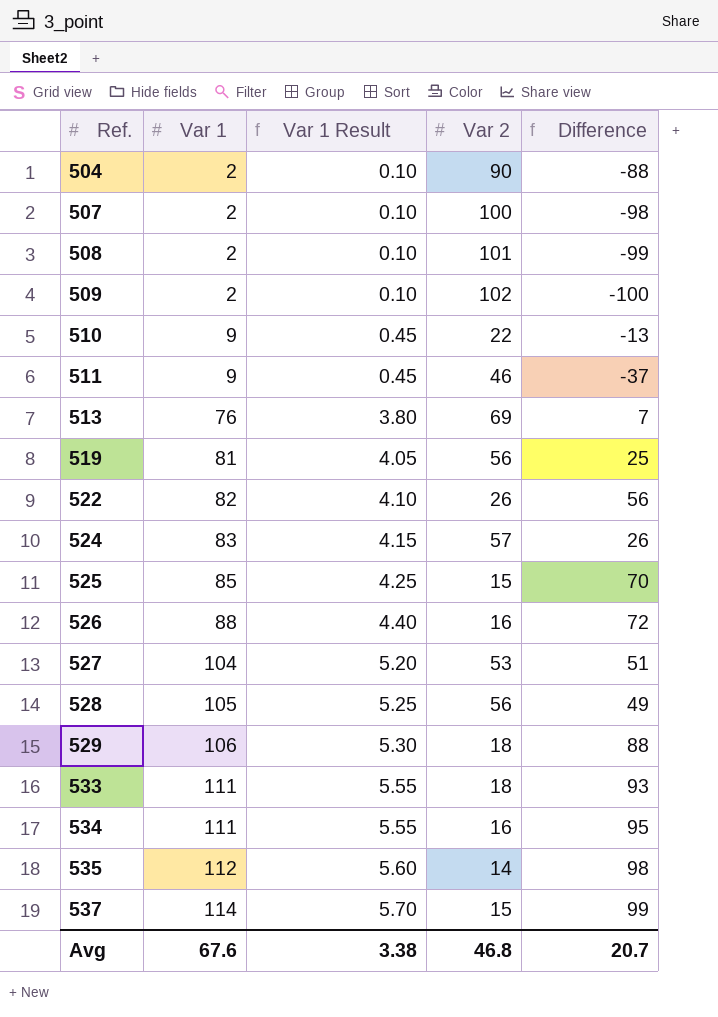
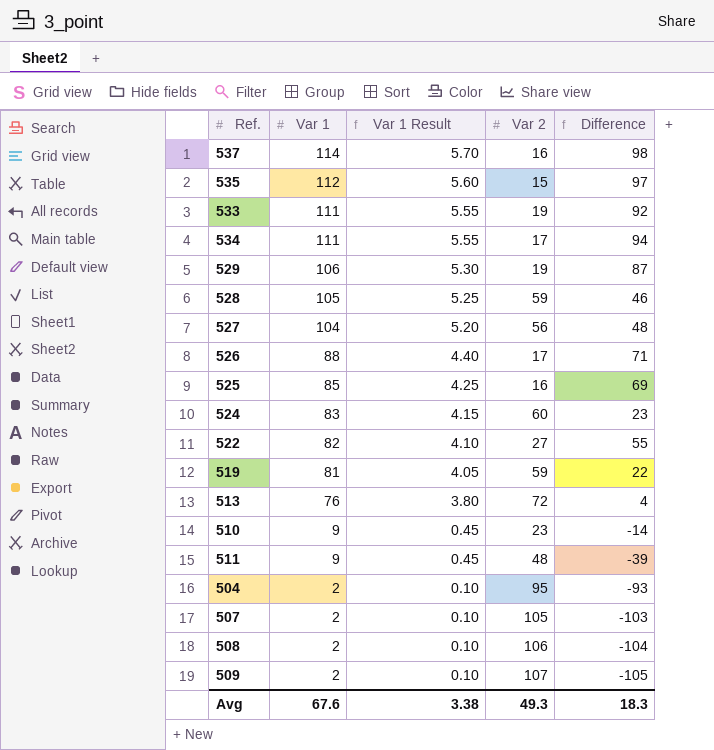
row order: Ref. ascending -> Var 1 descending
537 | Var 2: 15 -> 16
537 | Difference: 99 -> 98
535 | Var 2: 14 -> 15
535 | Difference: 98 -> 97
533 | Var 2: 18 -> 19
533 | Difference: 93 -> 92
534 | Var 2: 16 -> 17
534 | Difference: 95 -> 94
529 | Var 2: 18 -> 19
529 | Difference: 88 -> 87
528 | Var 2: 56 -> 59
528 | Difference: 49 -> 46
527 | Var 2: 53 -> 56
527 | Difference: 51 -> 48
526 | Var 2: 16 -> 17
526 | Difference: 72 -> 71
525 | Var 2: 15 -> 16
525 | Difference: 70 -> 69
524 | Var 2: 57 -> 60
524 | Difference: 26 -> 23
522 | Var 2: 26 -> 27
522 | Difference: 56 -> 55
519 | Var 2: 56 -> 59
519 | Difference: 25 -> 22
513 | Var 2: 69 -> 72
513 | Difference: 7 -> 4
510 | Var 2: 22 -> 23
510 | Difference: -13 -> -14
511 | Var 2: 46 -> 48
511 | Difference: -37 -> -39
504 | Var 2: 90 -> 95
504 | Difference: -88 -> -93
507 | Var 2: 100 -> 105
507 | Difference: -98 -> -103
508 | Var 2: 101 -> 106
508 | Difference: -99 -> -104
509 | Var 2: 102 -> 107
509 | Difference: -100 -> -105
Avg | Var 2: 46.8 -> 49.3
Avg | Difference: 20.7 -> 18.3

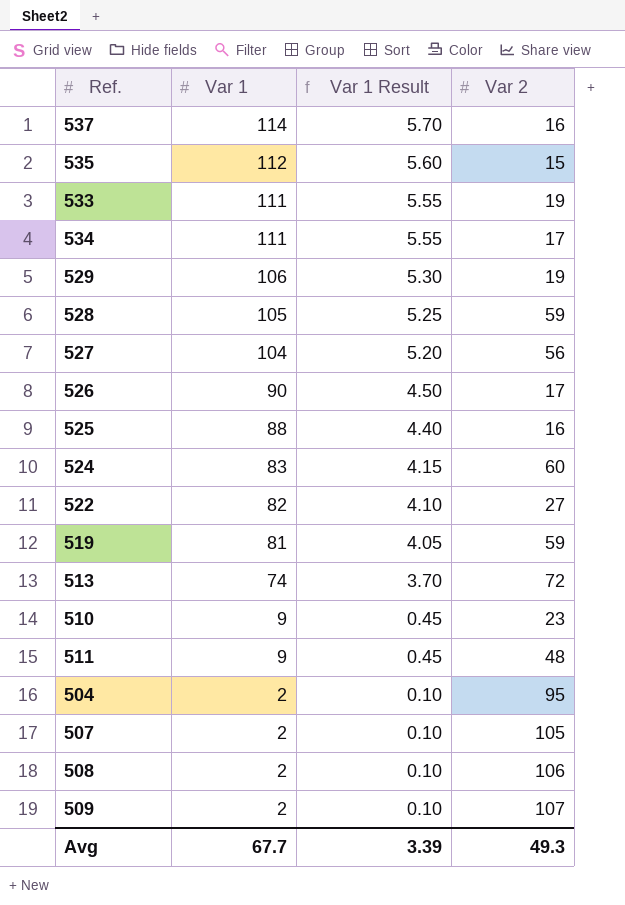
column Difference | formula: [Var 1] - [Var 2] -> none
526 | Var 1: 88 -> 90
526 | Var 1 Result: 4.40 -> 4.50
525 | Var 1: 85 -> 88
525 | Var 1 Result: 4.25 -> 4.40
513 | Var 1: 76 -> 74
513 | Var 1 Result: 3.80 -> 3.70
Avg | Var 1: 67.6 -> 67.7
Avg | Var 1 Result: 3.38 -> 3.39

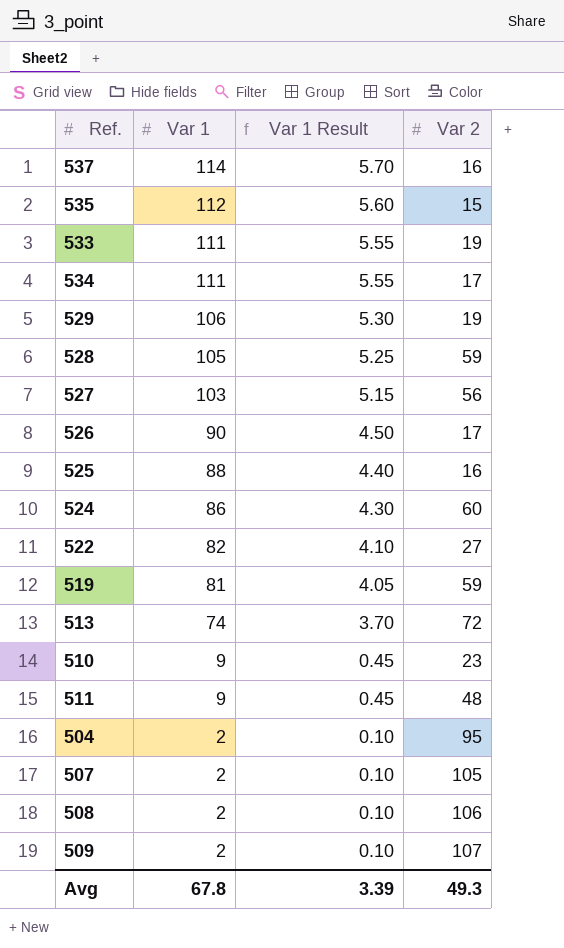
527 | Var 1: 104 -> 103
527 | Var 1 Result: 5.20 -> 5.15
524 | Var 1: 83 -> 86
524 | Var 1 Result: 4.15 -> 4.30
Avg | Var 1: 67.7 -> 67.8

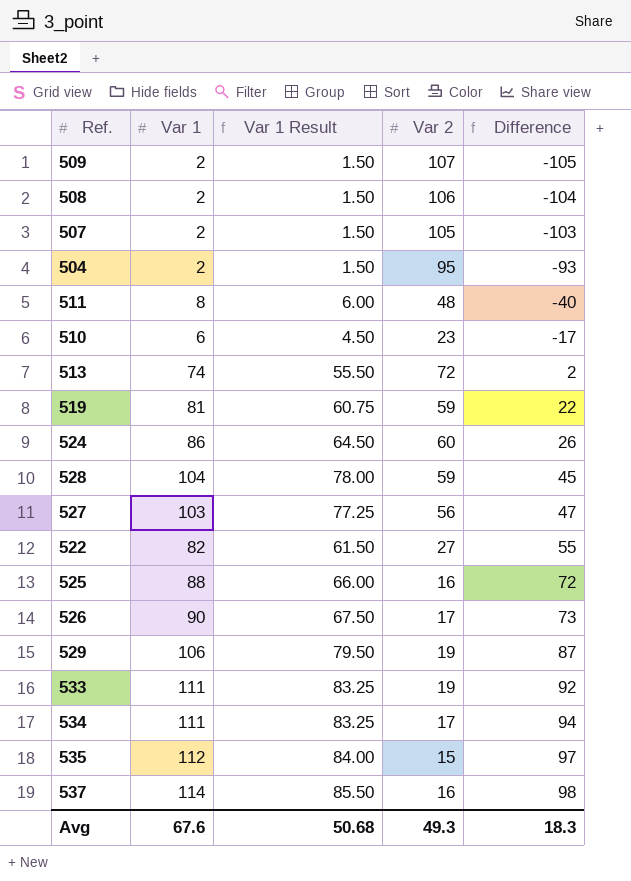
row order: Var 1 descending -> Difference ascending
column Var 1 Result | formula: [Var 1] * 0.05 -> [Var 1] * 0.75
column Difference | formula: none -> [Var 1] - [Var 2]
511 | Var 1: 9 -> 8
510 | Var 1: 9 -> 6
528 | Var 1: 105 -> 104
Avg | Var 1: 67.8 -> 67.6
Avg | Var 1 Result: 3.39 -> 50.68

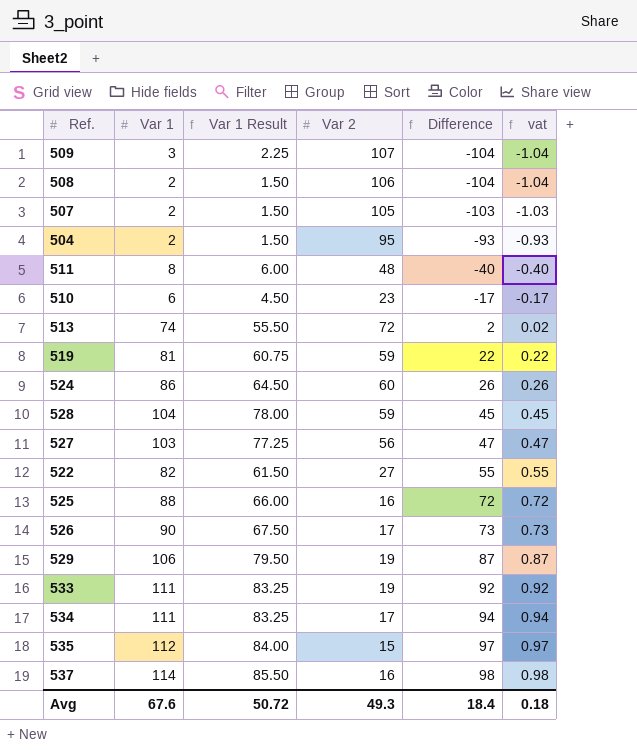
column vat | formula: none -> [Difference] * 0.01
509 | Var 1: 2 -> 3
509 | Var 1 Result: 1.50 -> 2.25
509 | Difference: -105 -> -104
Avg | Var 1 Result: 50.68 -> 50.72
Avg | Difference: 18.3 -> 18.4

